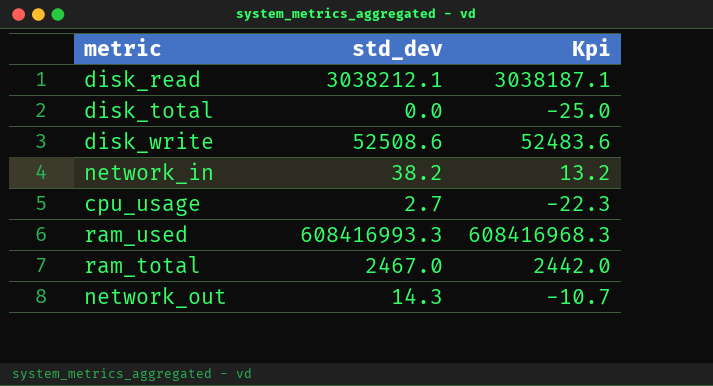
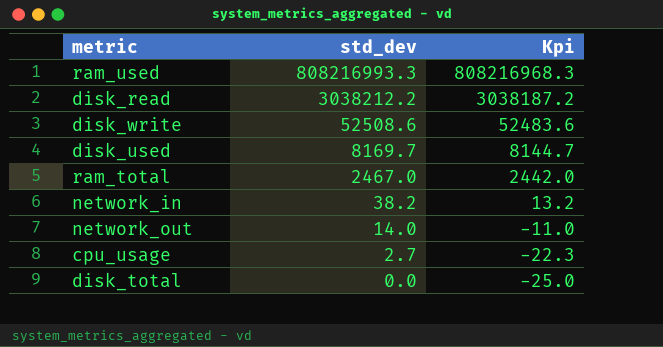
row order: none -> std_dev descending
ram_used | std_dev: 608416993.3 -> 808216993.3
ram_used | Kpi: 608416968.3 -> 808216968.3
disk_read | std_dev: 3038212.1 -> 3038212.2
disk_read | Kpi: 3038187.1 -> 3038187.2
row disk_used: none -> 8169.7 | 8144.7
network_out | std_dev: 14.3 -> 14.0
network_out | Kpi: -10.7 -> -11.0

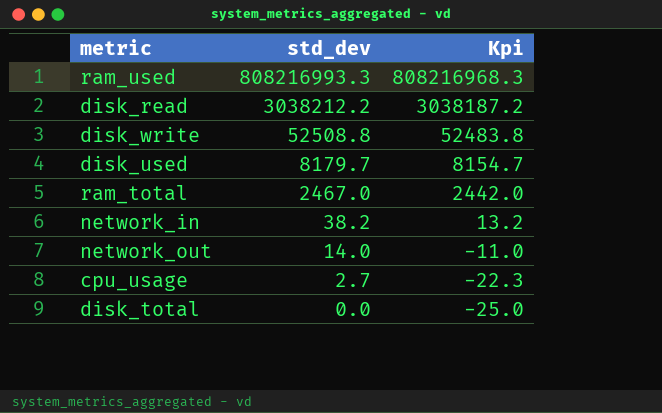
disk_write | std_dev: 52508.6 -> 52508.8
disk_write | Kpi: 52483.6 -> 52483.8
disk_used | std_dev: 8169.7 -> 8179.7
disk_used | Kpi: 8144.7 -> 8154.7

